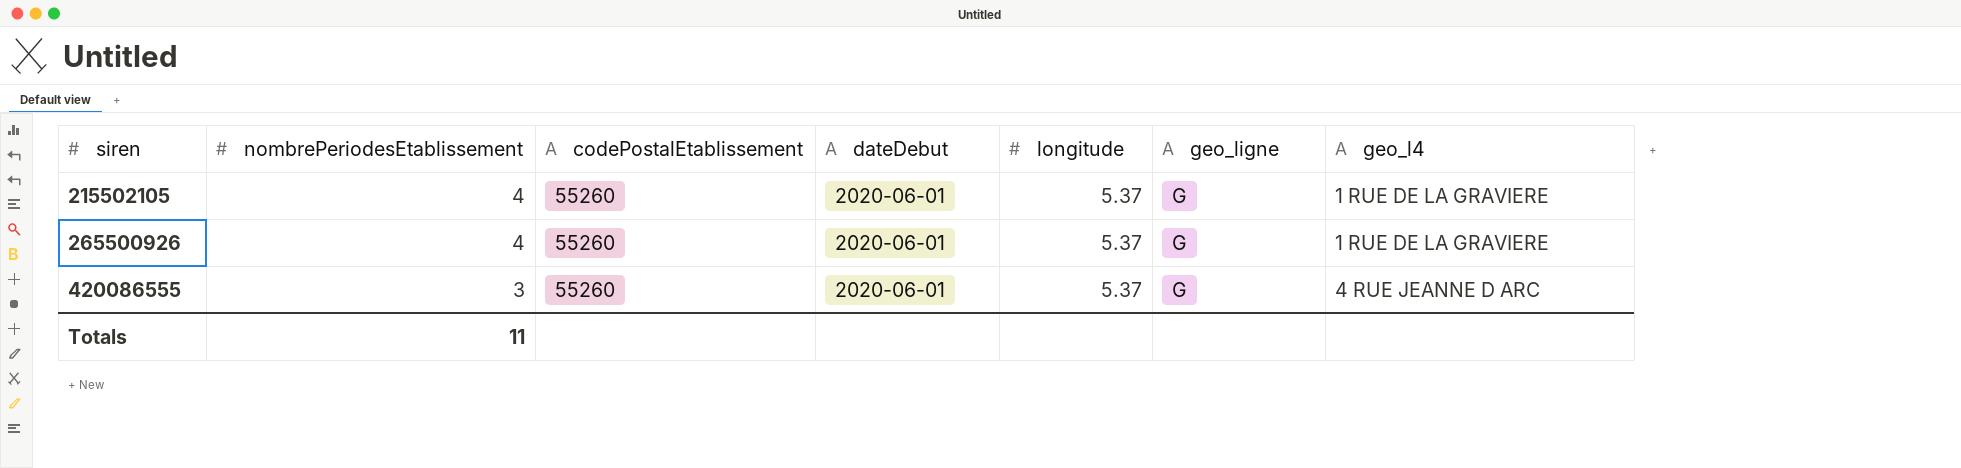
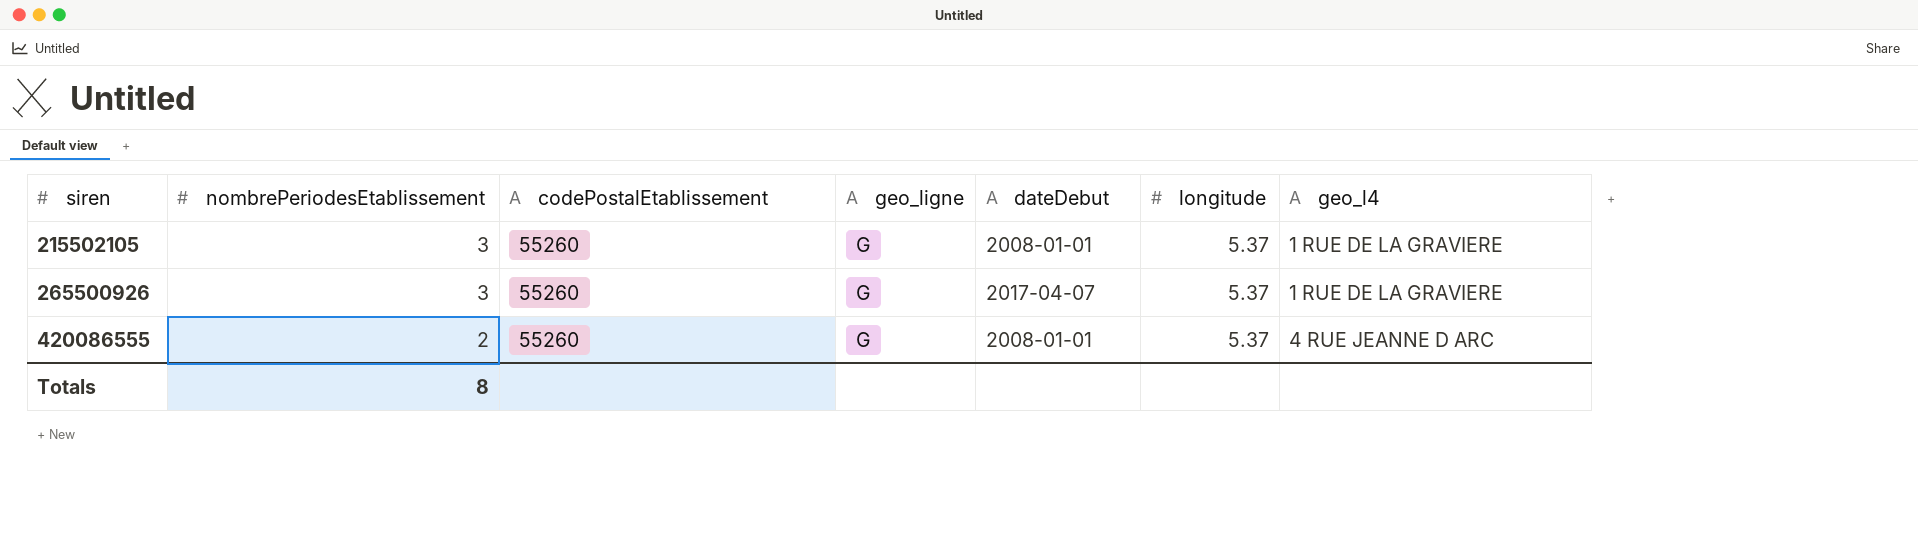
column geo_ligne | position: 6 -> 4
215502105 | nombrePeriodesEtablissement: 4 -> 3
215502105 | dateDebut: 2020-06-01 -> 2008-01-01
265500926 | nombrePeriodesEtablissement: 4 -> 3
265500926 | dateDebut: 2020-06-01 -> 2017-04-07
420086555 | nombrePeriodesEtablissement: 3 -> 2
420086555 | dateDebut: 2020-06-01 -> 2008-01-01
Totals | nombrePeriodesEtablissement: 11 -> 8

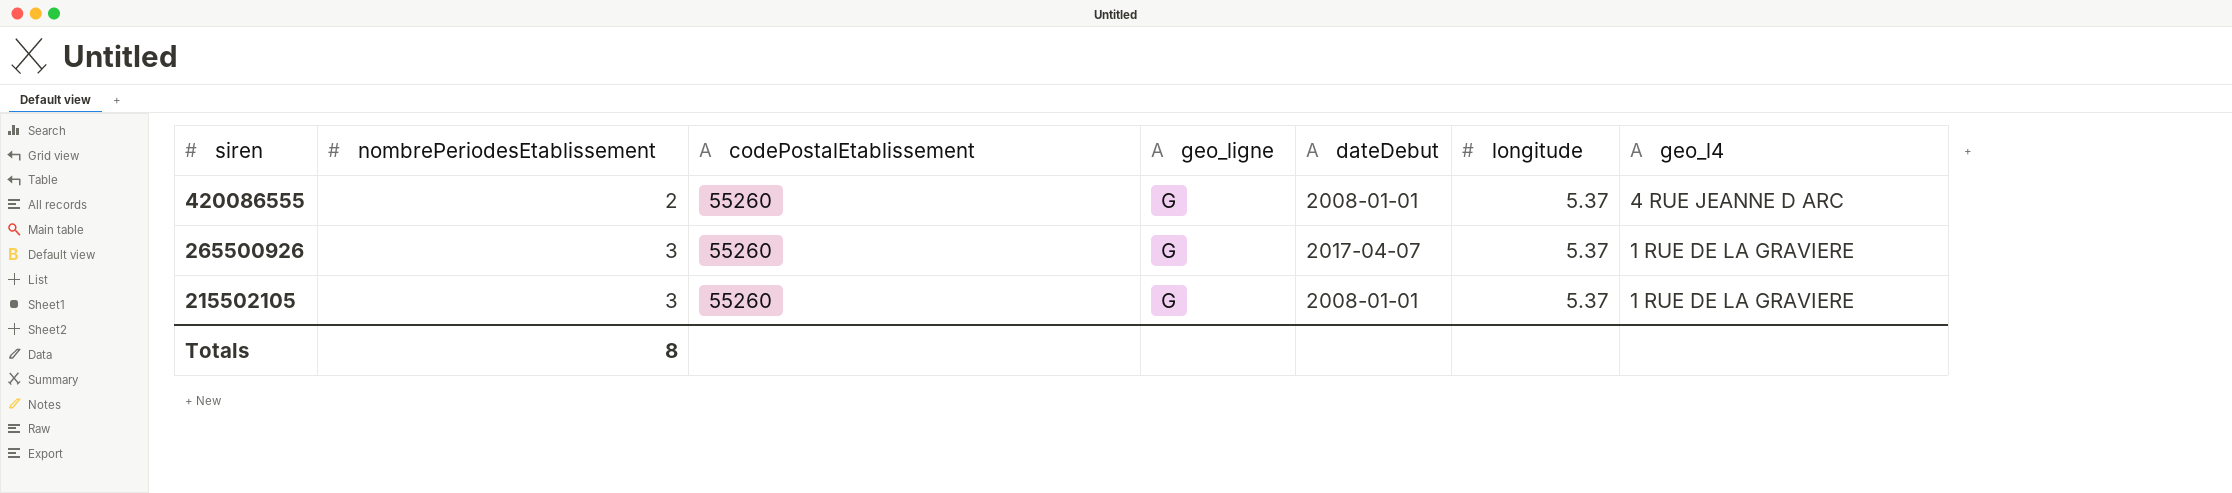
row order: siren ascending -> siren descending

